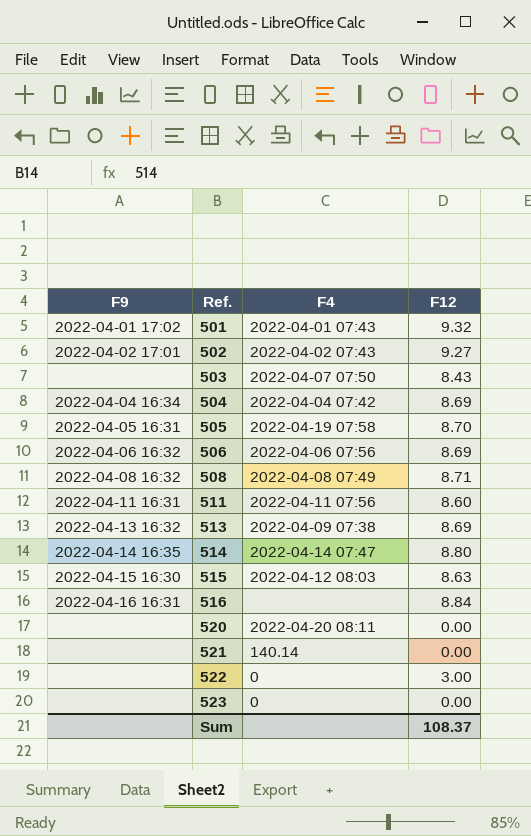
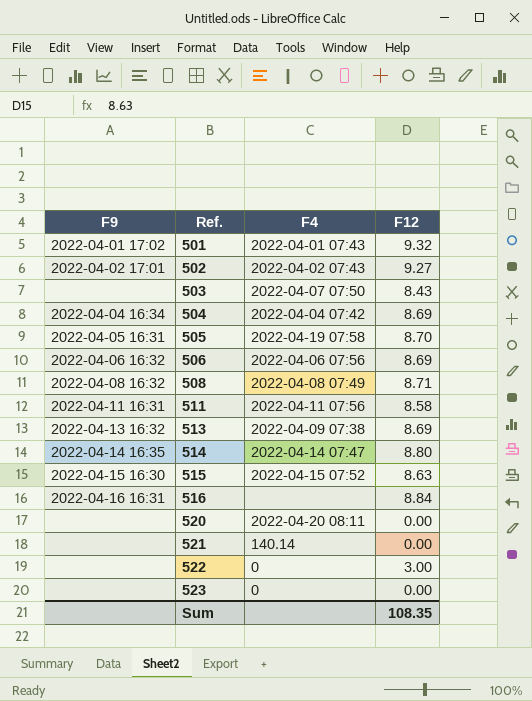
511 | F12: 8.60 -> 8.58
515 | F4: 2022-04-12 08:03 -> 2022-04-15 07:52
Sum | F12: 108.37 -> 108.35

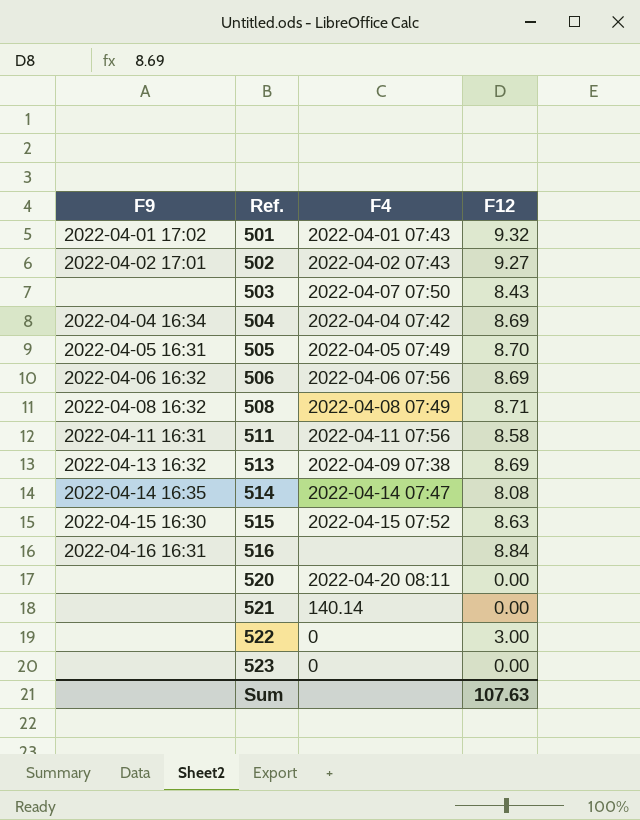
505 | F4: 2022-04-19 07:58 -> 2022-04-05 07:49
514 | F12: 8.80 -> 8.08
Sum | F12: 108.35 -> 107.63

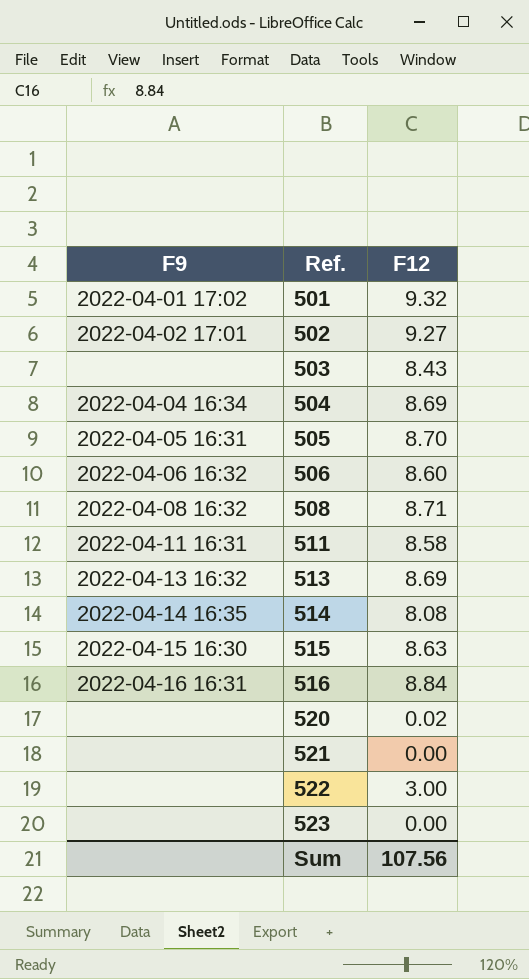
column F4 | position: 3 -> none
506 | F12: 8.69 -> 8.60
520 | F12: 0.00 -> 0.02
Sum | F12: 107.63 -> 107.56

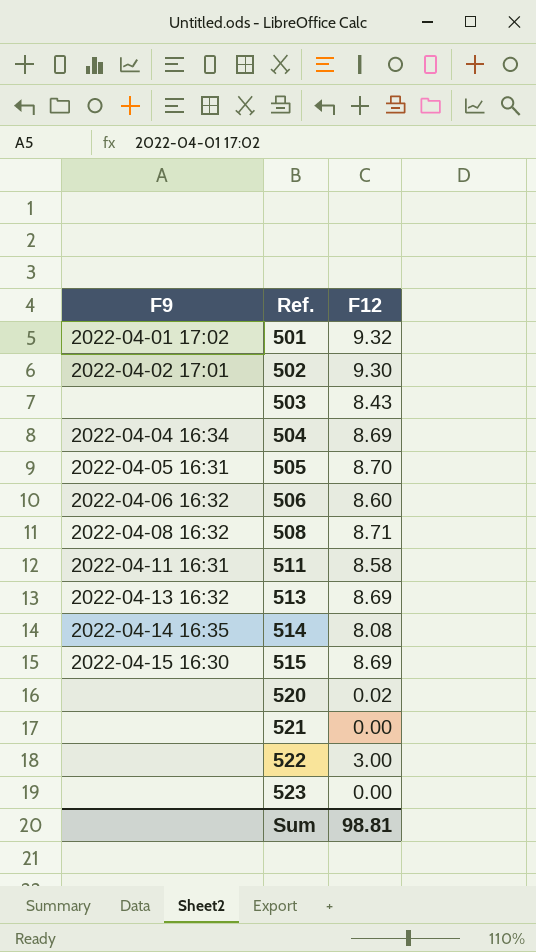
row 516: 2022-04-16 16:31 | 8.84 -> none
502 | F12: 9.27 -> 9.30
515 | F12: 8.63 -> 8.69
Sum | F12: 107.56 -> 98.81

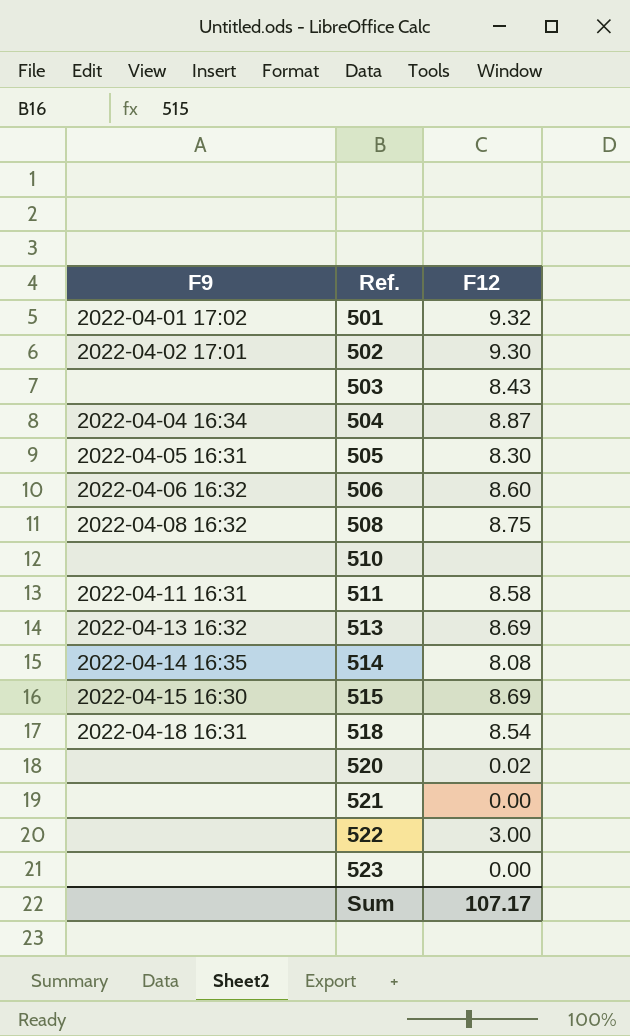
504 | F12: 8.69 -> 8.87
505 | F12: 8.70 -> 8.30
508 | F12: 8.71 -> 8.75
row 510: none -> none | none
row 518: none -> 2022-04-18 16:31 | 8.54
Sum | F12: 98.81 -> 107.17

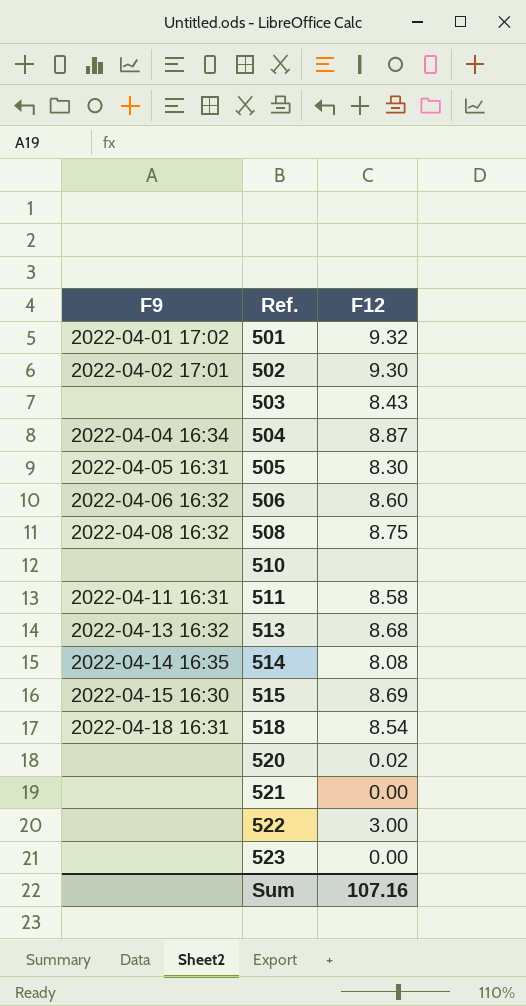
513 | F12: 8.69 -> 8.68
Sum | F12: 107.17 -> 107.16

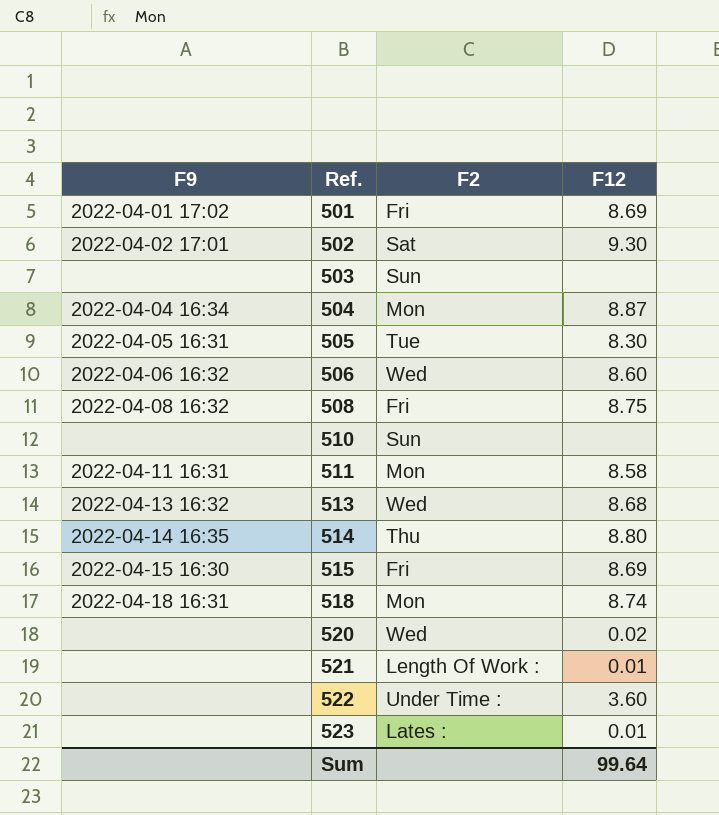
column F2 | position: none -> 3
501 | F12: 9.32 -> 8.69
503 | F12: 8.43 -> none
514 | F12: 8.08 -> 8.80
518 | F12: 8.54 -> 8.74
521 | F12: 0.00 -> 0.01
522 | F12: 3.00 -> 3.60
523 | F12: 0.00 -> 0.01
Sum | F12: 107.16 -> 99.64

